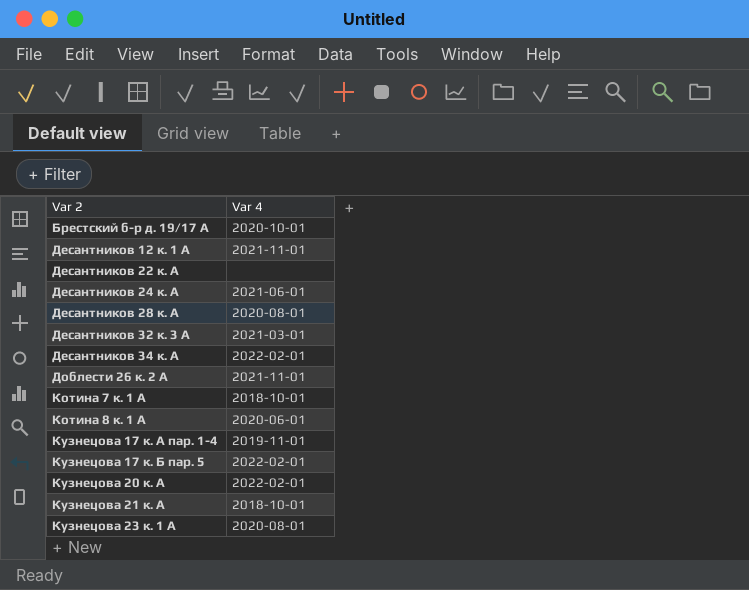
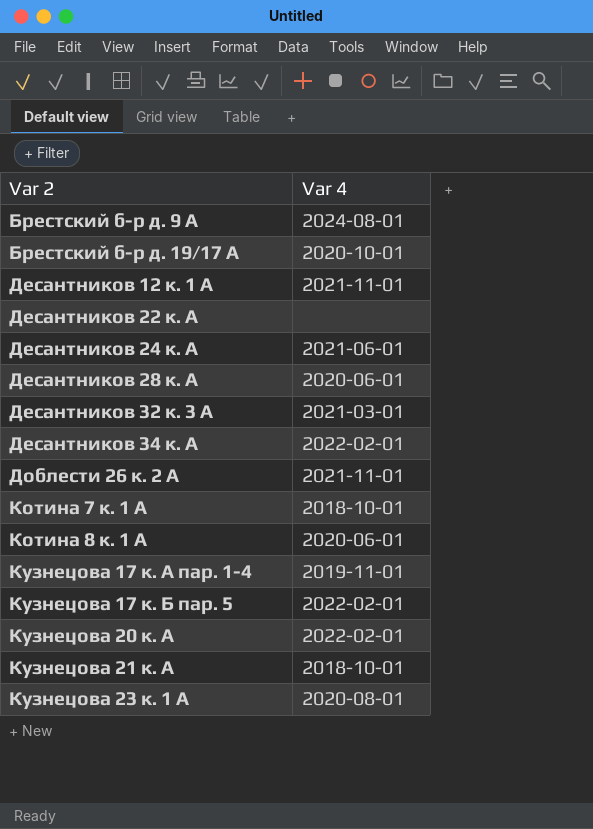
row Брестский б-р д. 9 А: none -> 2024-08-01
Десантников 28 к. А | Var 4: 2020-08-01 -> 2020-06-01

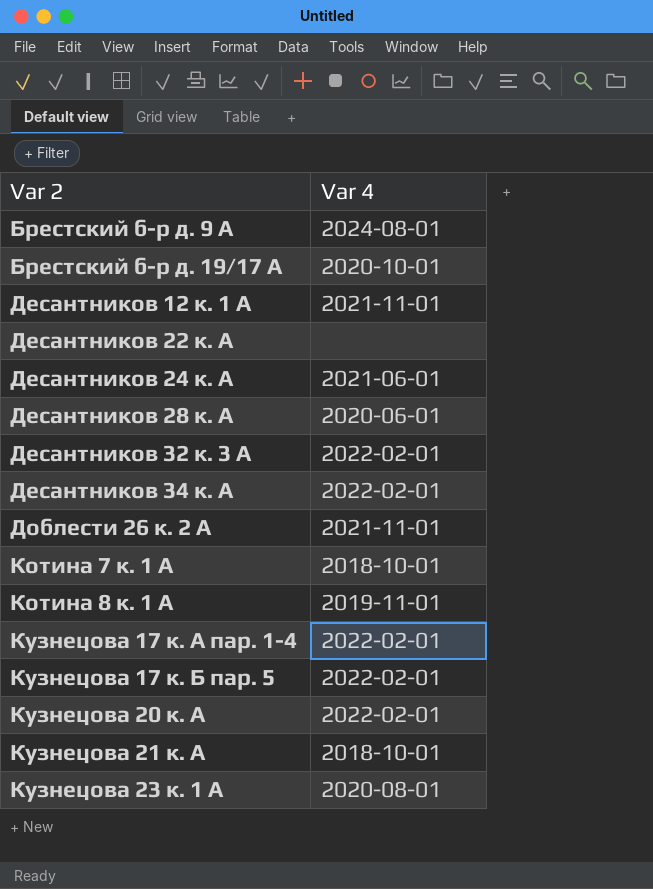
Десантников 32 к. 3 А | Var 4: 2021-03-01 -> 2022-02-01
Котина 8 к. 1 А | Var 4: 2020-06-01 -> 2019-11-01
Кузнецова 17 к. А пар. 1-4 | Var 4: 2019-11-01 -> 2022-02-01

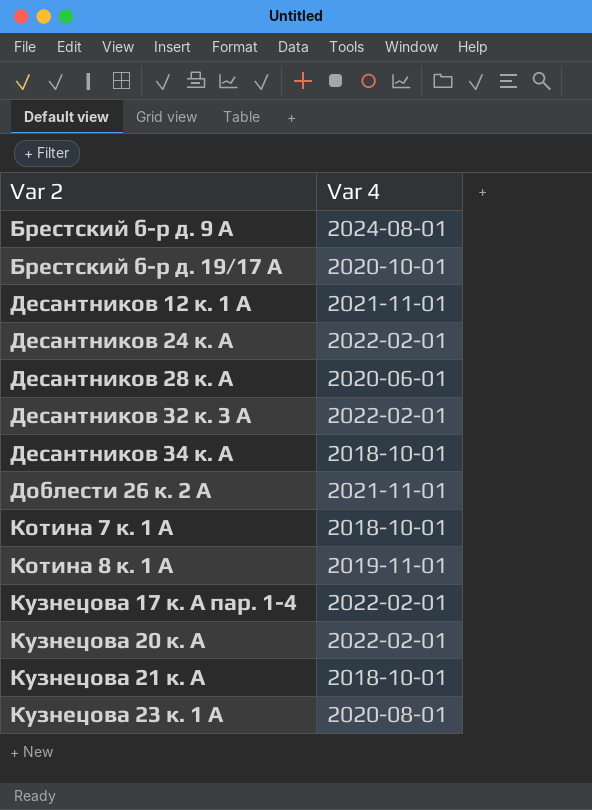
row Десантников 22 к. А: none -> none
row Кузнецова 17 к. Б пар. 5: 2022-02-01 -> none
Десантников 24 к. А | Var 4: 2021-06-01 -> 2022-02-01
Десантников 34 к. А | Var 4: 2022-02-01 -> 2018-10-01

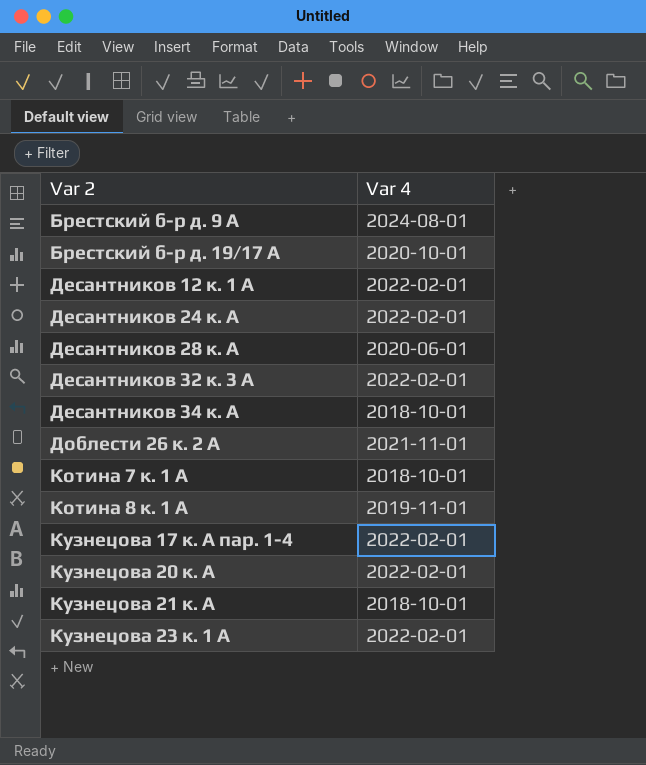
Десантников 12 к. 1 А | Var 4: 2021-11-01 -> 2022-02-01
Кузнецова 23 к. 1 А | Var 4: 2020-08-01 -> 2022-02-01

